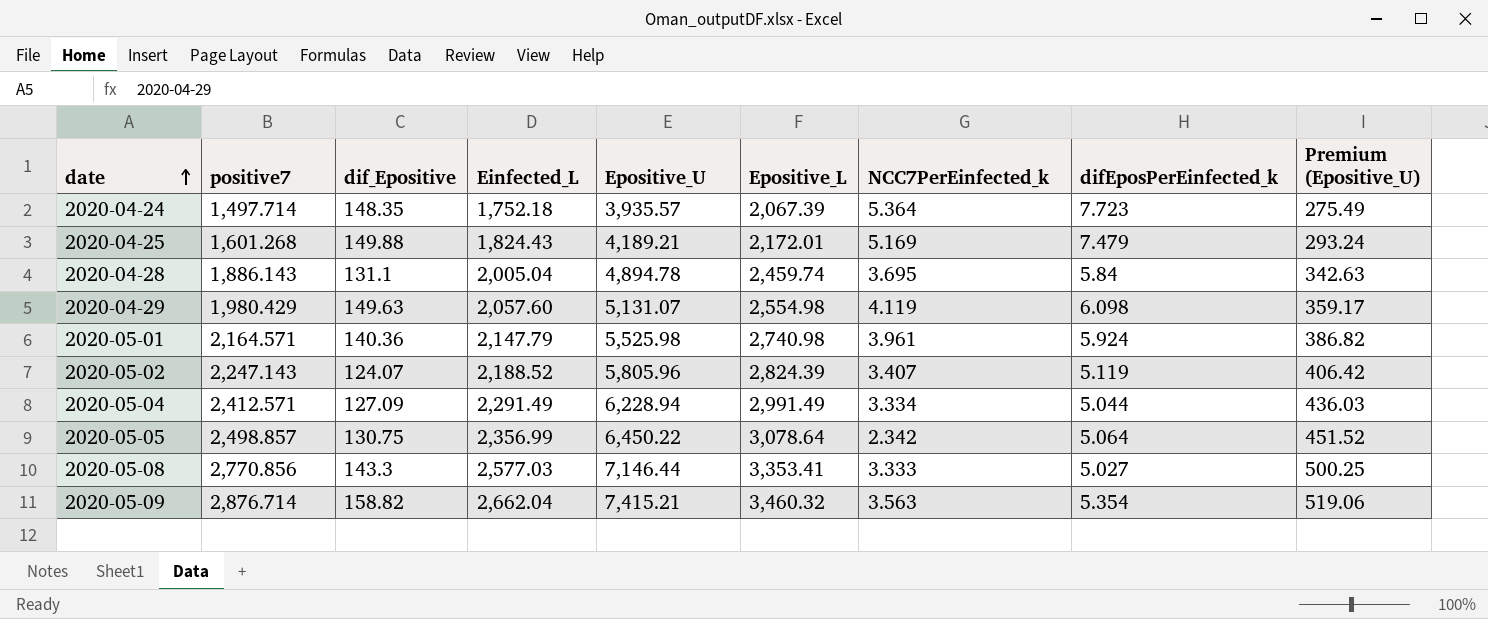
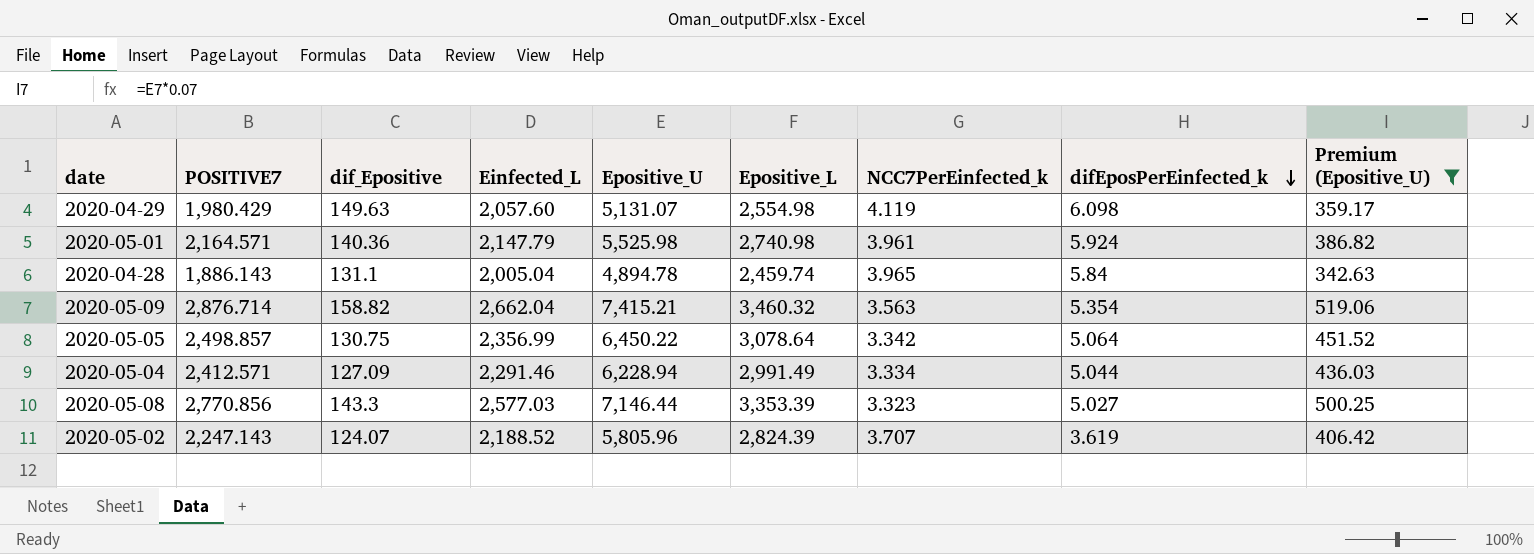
filter: none -> Premium (Epositive_U) >= 342.63
row order: date ascending -> difEposPerEinfected_k descending
column name: positive7 -> POSITIVE7
2020-04-28 | NCC7PerEinfected_k: 3.695 -> 3.965
2020-05-05 | NCC7PerEinfected_k: 2.342 -> 3.342
2020-05-04 | Einfected_L: 2,291.49 -> 2,291.46
2020-05-08 | Epositive_L: 3,353.41 -> 3,353.39
2020-05-08 | NCC7PerEinfected_k: 3.333 -> 3.323
2020-05-02 | NCC7PerEinfected_k: 3.407 -> 3.707
2020-05-02 | difEposPerEinfected_k: 5.119 -> 3.619

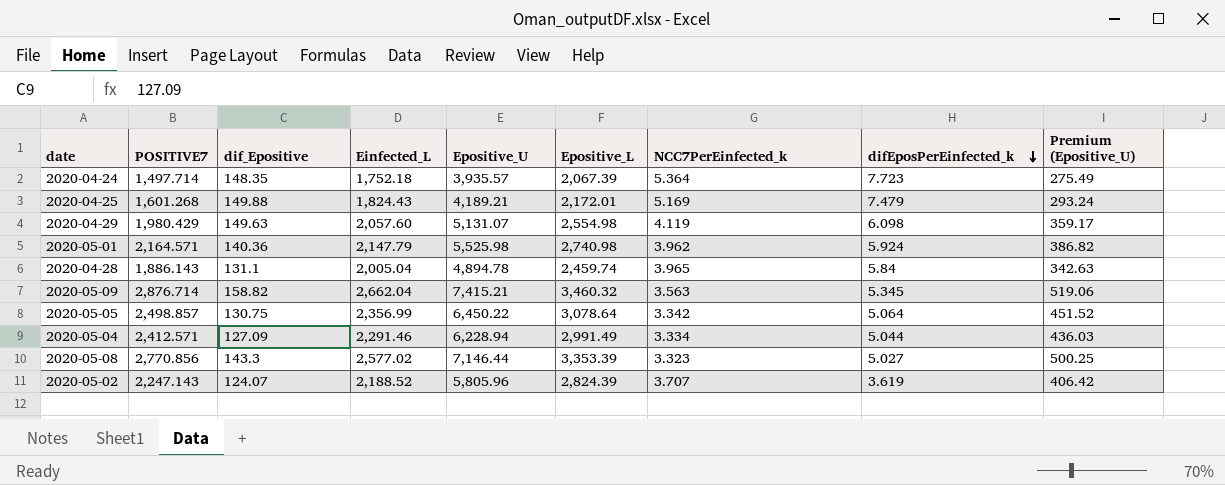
filter: Premium (Epositive_U) >= 342.63 -> none
2020-05-01 | NCC7PerEinfected_k: 3.961 -> 3.962
2020-05-09 | difEposPerEinfected_k: 5.354 -> 5.345
2020-05-08 | Einfected_L: 2,577.03 -> 2,577.02

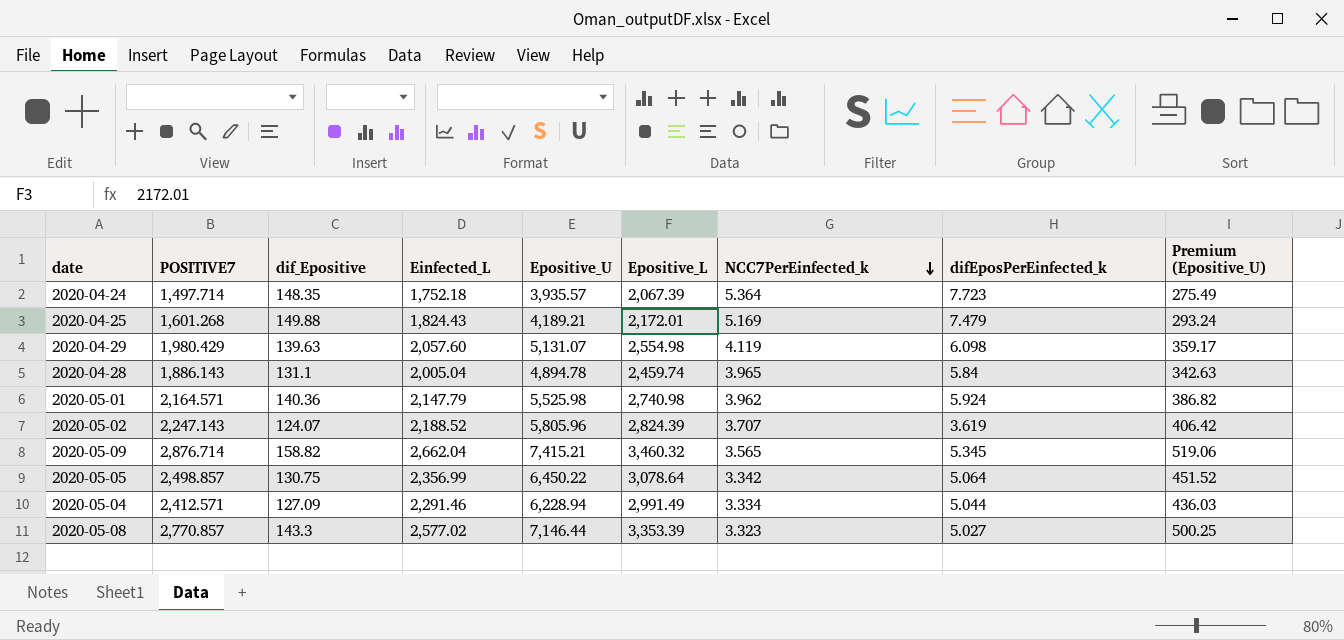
row order: difEposPerEinfected_k descending -> NCC7PerEinfected_k descending
2020-04-29 | dif_Epositive: 149.63 -> 139.63
2020-05-09 | NCC7PerEinfected_k: 3.563 -> 3.565
2020-05-08 | POSITIVE7: 2,770.856 -> 2,770.857

